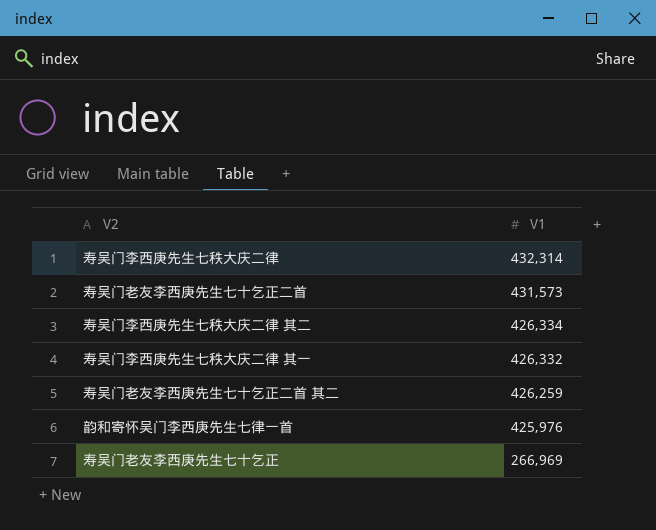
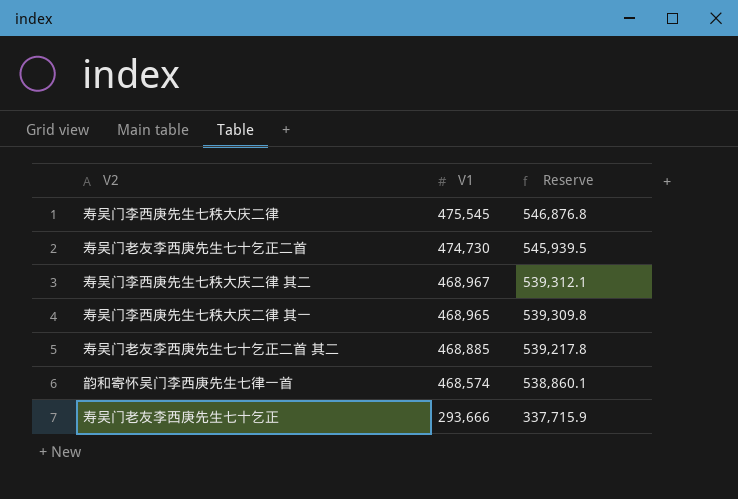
column Reserve | formula: none -> [V1] * 1.15
寿吴门李西庚先生七秩大庆二律 | V1: 432,314 -> 475,545
寿吴门老友李西庚先生七十乞正二首 | V1: 431,573 -> 474,730
寿吴门李西庚先生七秩大庆二律 其二 | V1: 426,334 -> 468,967
寿吴门李西庚先生七秩大庆二律 其一 | V1: 426,332 -> 468,965
寿吴门老友李西庚先生七十乞正二首 其二 | V1: 426,259 -> 468,885
韵和寄怀吴门李西庚先生七律一首 | V1: 425,976 -> 468,574
寿吴门老友李西庚先生七十乞正 | V1: 266,969 -> 293,666

